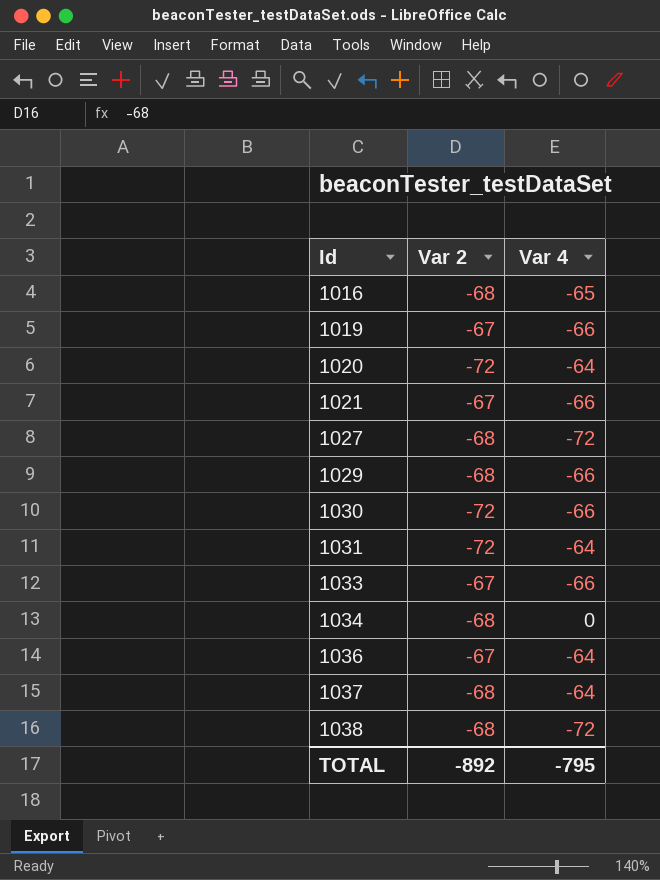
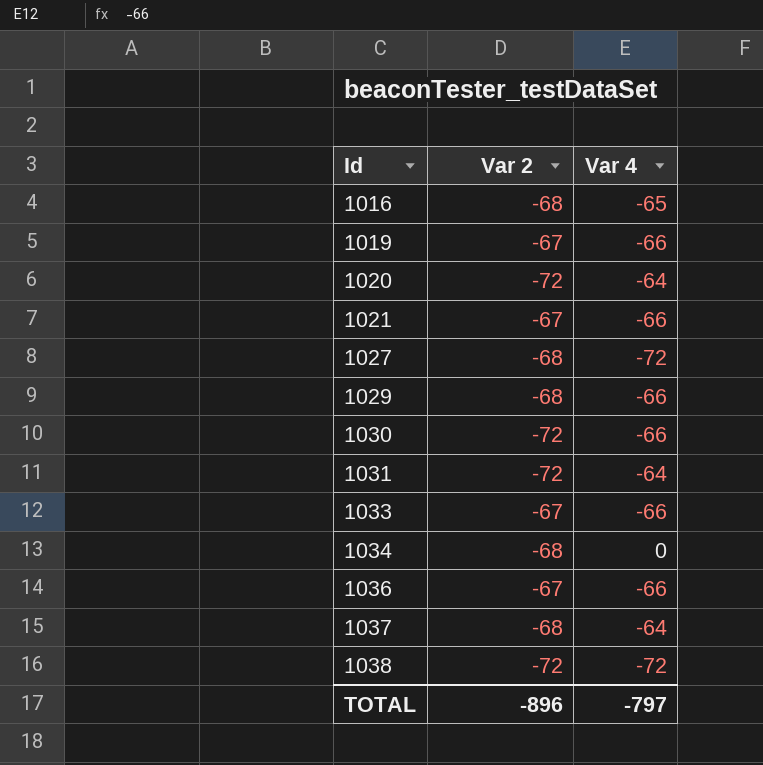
1036 | Var 4: -64 -> -66
1038 | Var 2: -68 -> -72
TOTAL | Var 2: -892 -> -896
TOTAL | Var 4: -795 -> -797

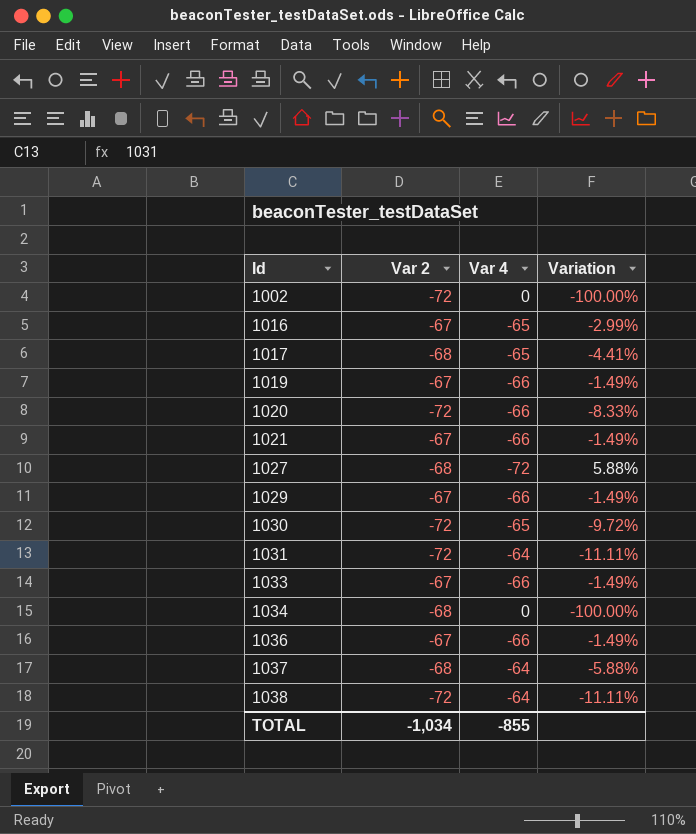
column Variation | formula: none -> ([Var 4] - [Var 2]) / [Var 2]
row 1002: none -> -72 | 0 | -100.00%
1016 | Var 2: -68 -> -67
row 1017: none -> -68 | -65 | -4.41%
1020 | Var 4: -64 -> -66
1029 | Var 2: -68 -> -67
1030 | Var 4: -66 -> -65
1038 | Var 4: -72 -> -64
TOTAL | Var 2: -896 -> -1,034
TOTAL | Var 4: -797 -> -855

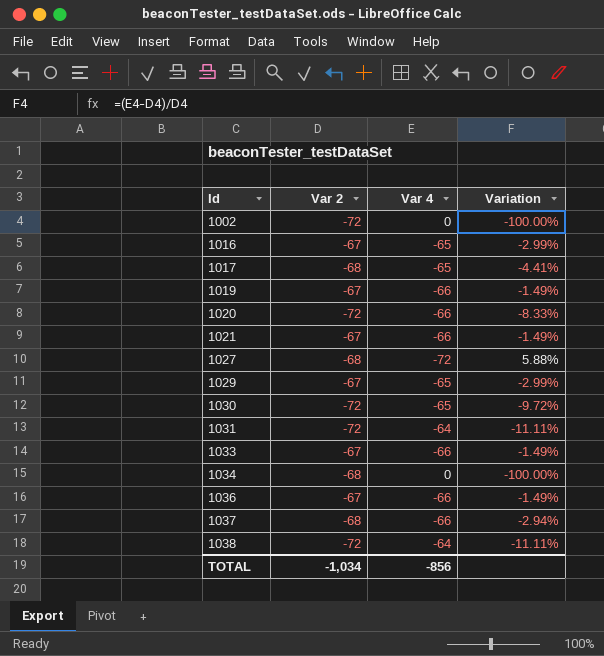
1029 | Var 4: -66 -> -65
1029 | Variation: -1.49% -> -2.99%
1037 | Var 4: -64 -> -66
1037 | Variation: -5.88% -> -2.94%
TOTAL | Var 4: -855 -> -856

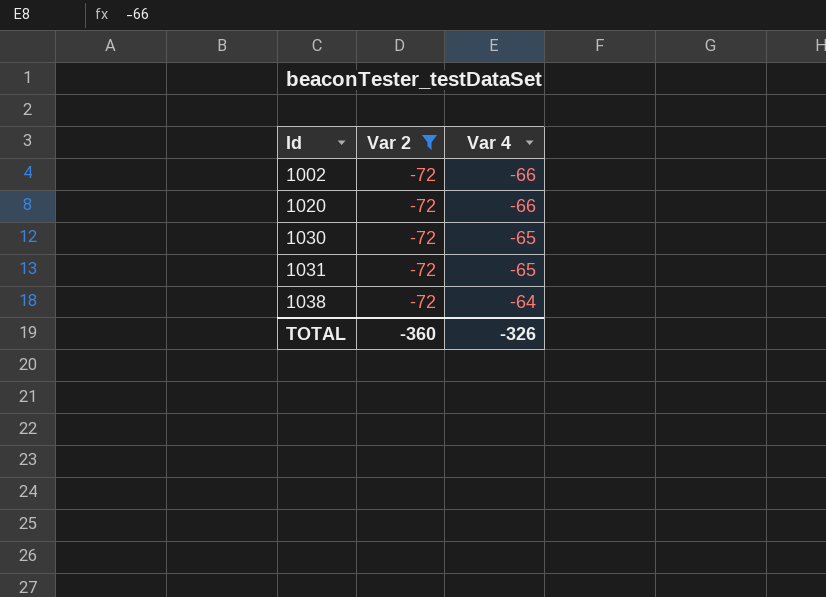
filter: none -> Var 2 = -72
column Variation | formula: ([Var 4] - [Var 2]) / [Var 2] -> none
1002 | Var 4: 0 -> -66
1031 | Var 4: -64 -> -65
TOTAL | Var 2: -1,034 -> -360
TOTAL | Var 4: -856 -> -326

